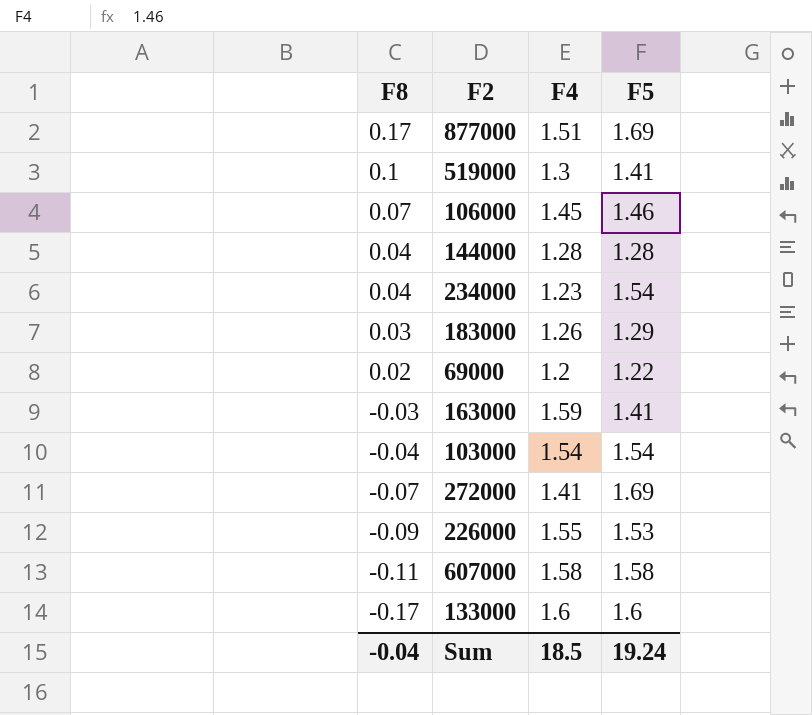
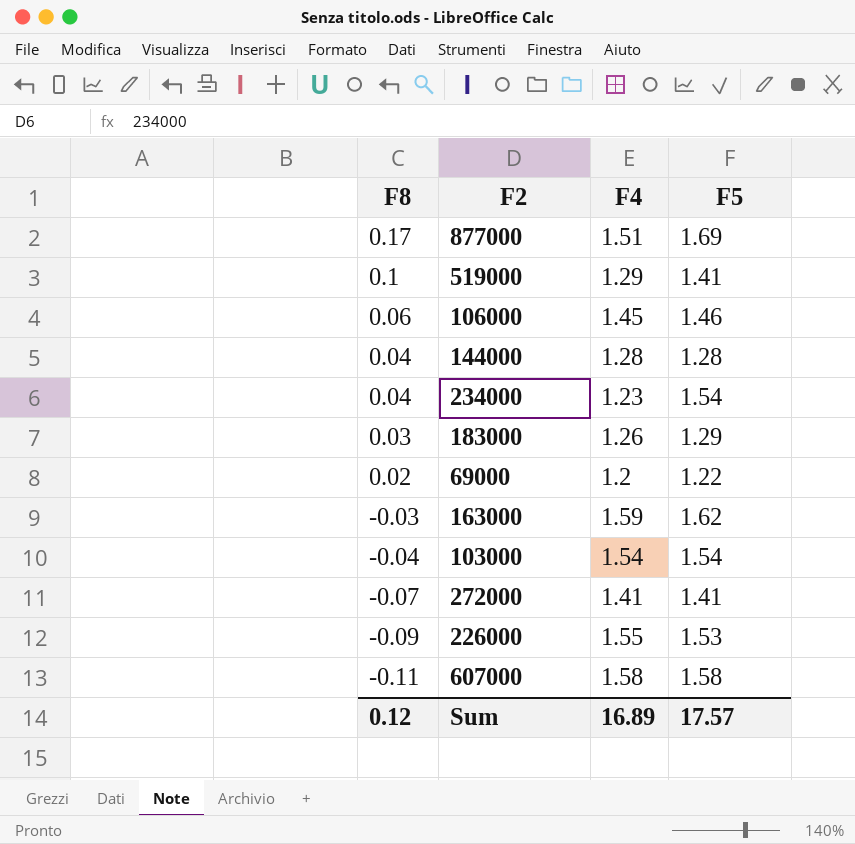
row 133000: -0.17 | 1.6 | 1.6 -> none
519000 | F4: 1.3 -> 1.29
106000 | F8: 0.07 -> 0.06
163000 | F5: 1.41 -> 1.62
272000 | F5: 1.69 -> 1.41
Sum | F8: -0.04 -> 0.12
Sum | F4: 18.5 -> 16.89
Sum | F5: 19.24 -> 17.57

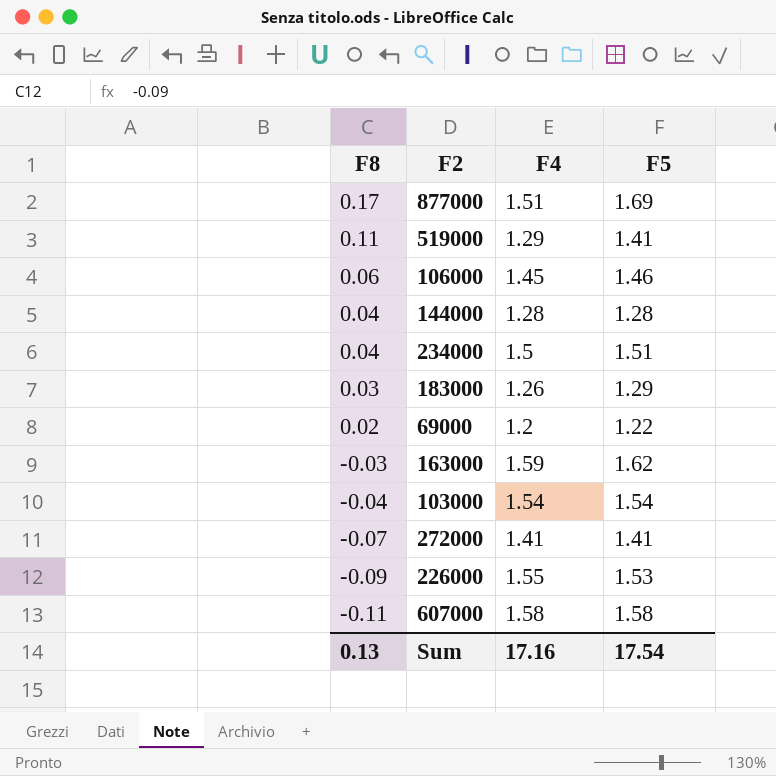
519000 | F8: 0.1 -> 0.11
234000 | F4: 1.23 -> 1.5
234000 | F5: 1.54 -> 1.51
Sum | F8: 0.12 -> 0.13
Sum | F4: 16.89 -> 17.16
Sum | F5: 17.57 -> 17.54

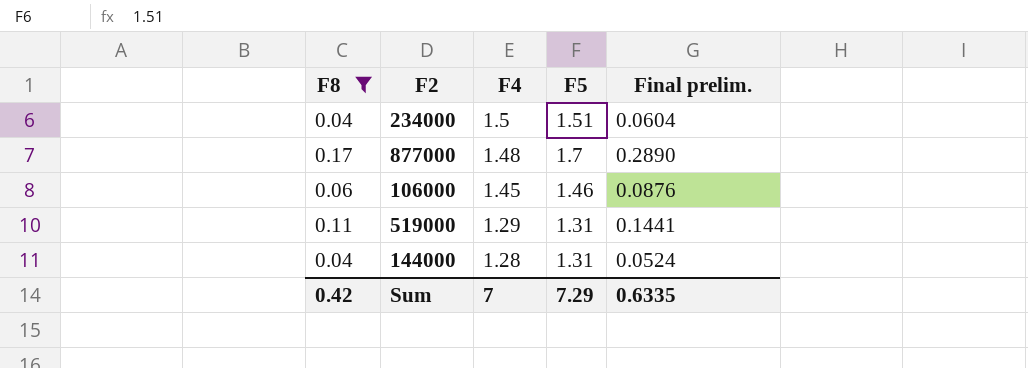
filter: none -> F8 >= 0.04
row order: F8 descending -> F4 descending
column Final prelim. | formula: none -> [F8] * [F5]
877000 | F4: 1.51 -> 1.48
877000 | F5: 1.69 -> 1.7
519000 | F5: 1.41 -> 1.31
144000 | F5: 1.28 -> 1.31
Sum | F8: 0.13 -> 0.42
Sum | F4: 17.16 -> 7
Sum | F5: 17.54 -> 7.29

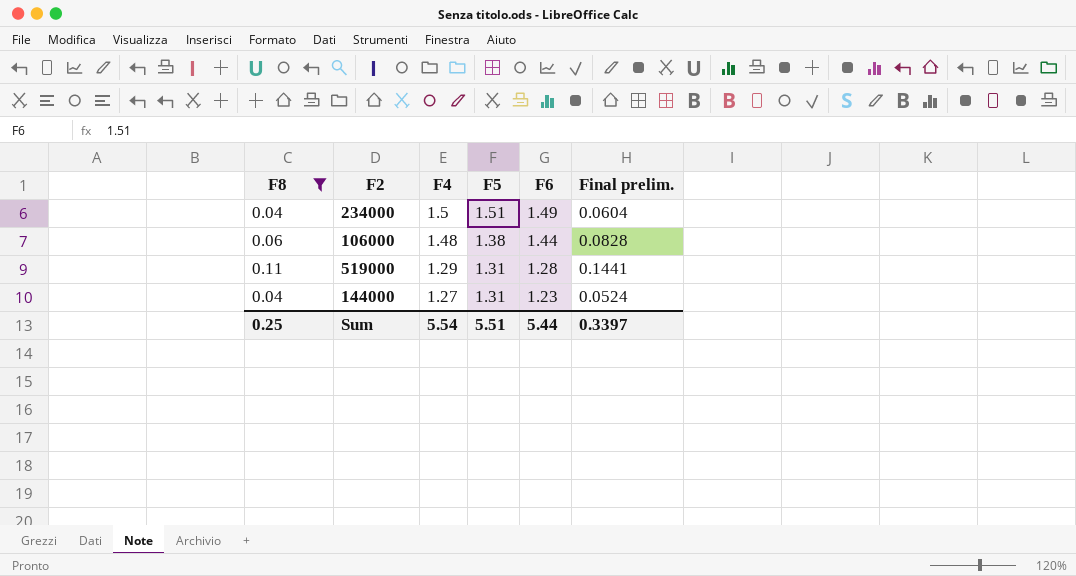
column F6 | position: none -> 5
row 877000: 0.17 | 1.48 | 1.7 | 0.2890 -> none
106000 | F4: 1.45 -> 1.48
106000 | F5: 1.46 -> 1.38
106000 | Final prelim.: 0.0876 -> 0.0828
144000 | F4: 1.28 -> 1.27
Sum | F8: 0.42 -> 0.25
Sum | F4: 7 -> 5.54
Sum | F5: 7.29 -> 5.51
Sum | Final prelim.: 0.6335 -> 0.3397

